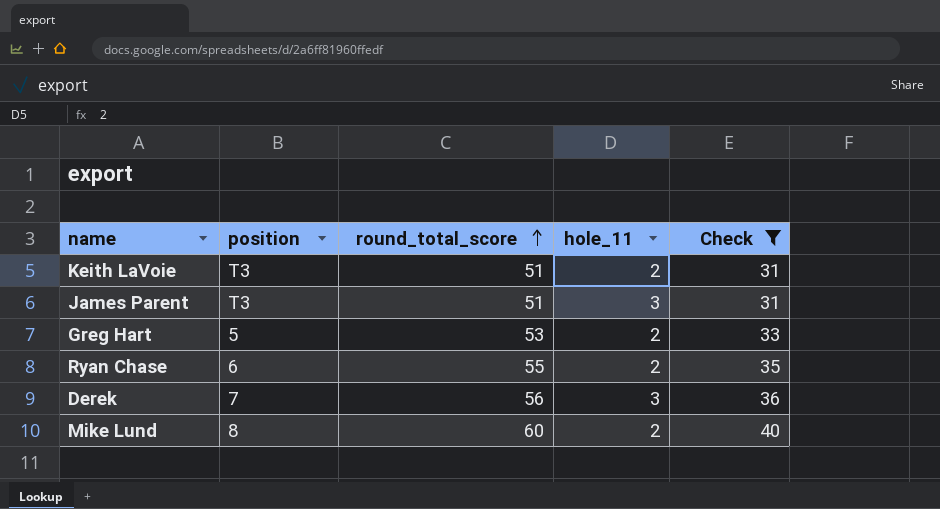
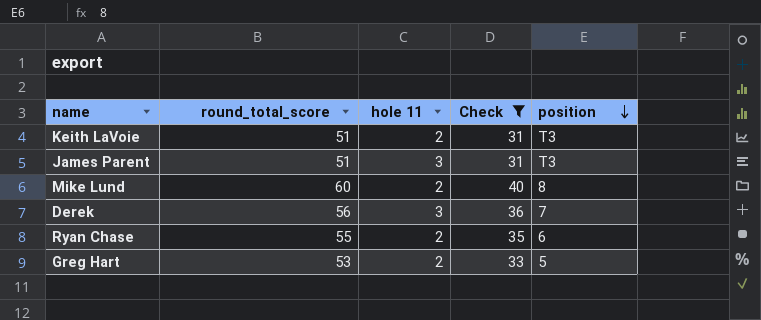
row order: round_total_score ascending -> position descending
column name: hole_11 -> hole 11
column position | position: 2 -> 5

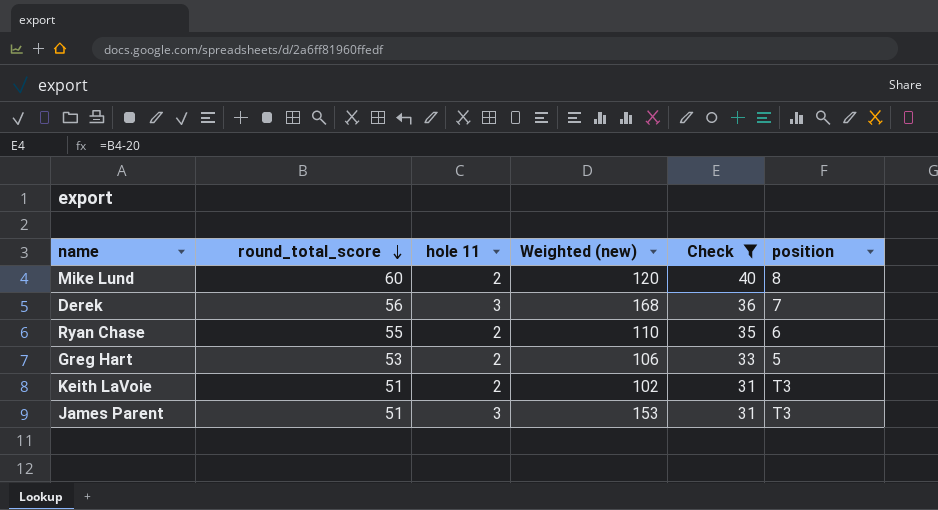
row order: position descending -> round_total_score descending
column Weighted (new) | formula: none -> [round_total_score] * [hole 11]

